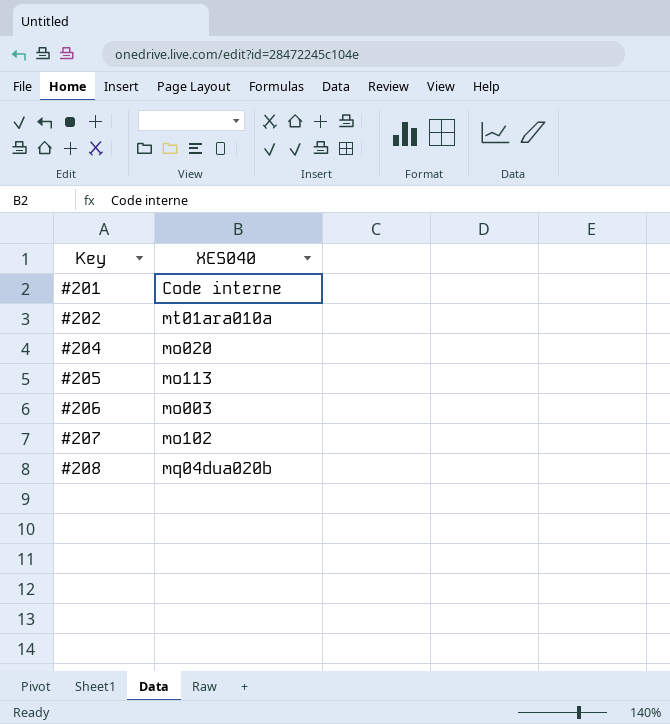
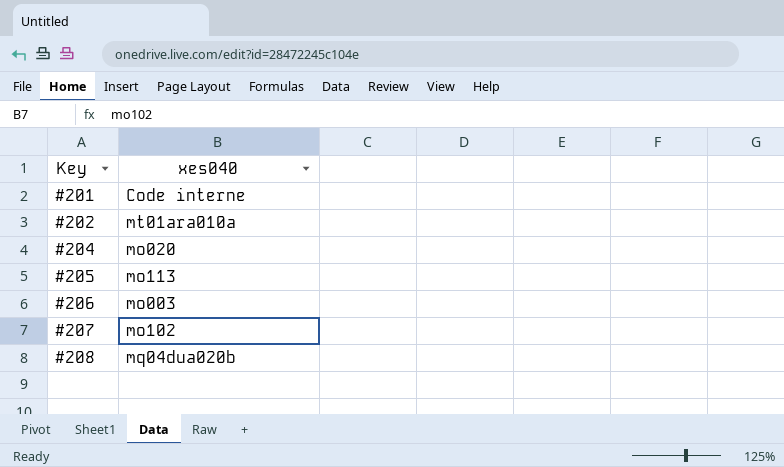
column name: XES040 -> xes040

